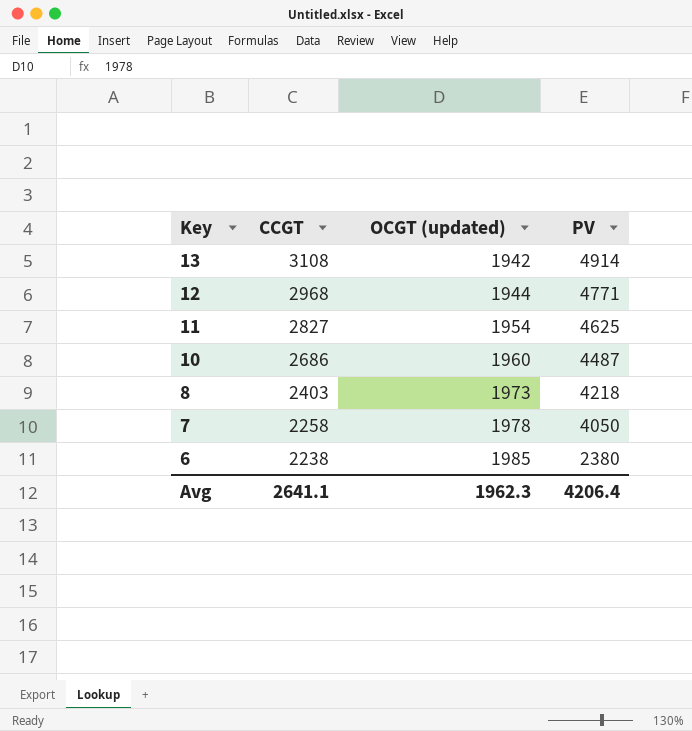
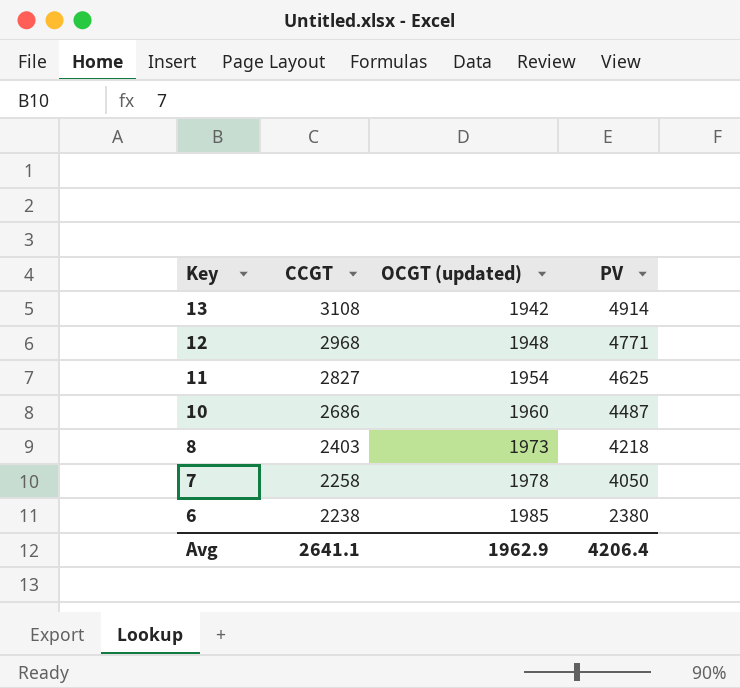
12 | OCGT (updated): 1944 -> 1948
Avg | OCGT (updated): 1962.3 -> 1962.9

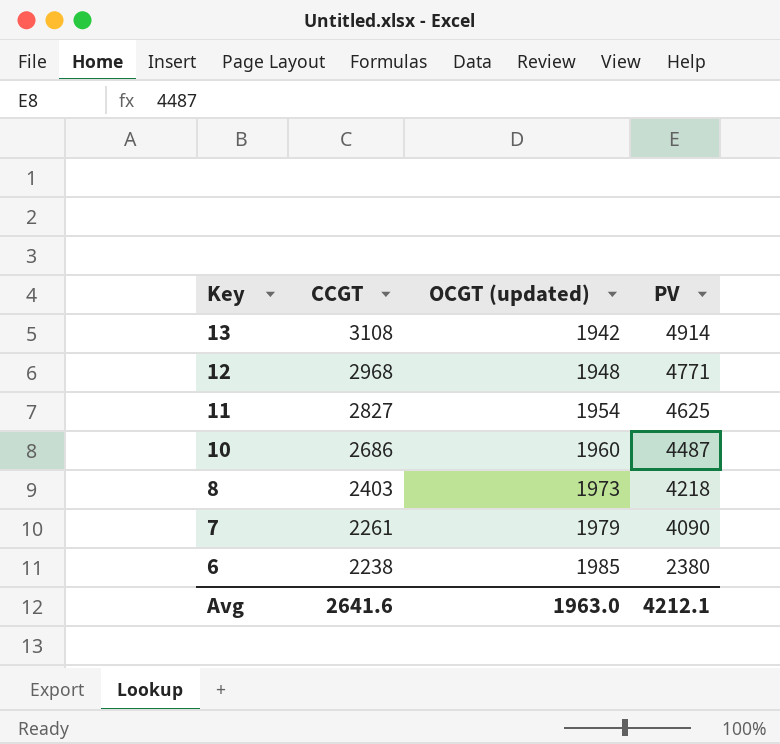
7 | CCGT: 2258 -> 2261
7 | OCGT (updated): 1978 -> 1979
7 | PV: 4050 -> 4090
Avg | CCGT: 2641.1 -> 2641.6
Avg | OCGT (updated): 1962.9 -> 1963.0
Avg | PV: 4206.4 -> 4212.1

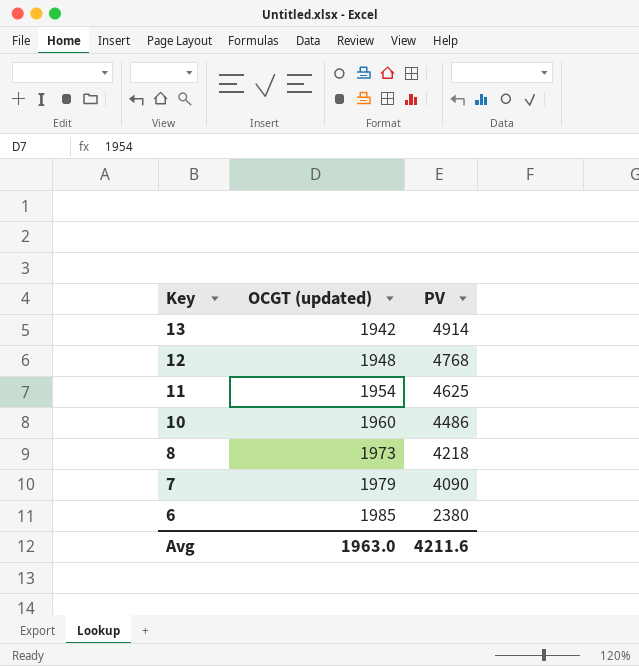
column CCGT | position: 2 -> none
12 | PV: 4771 -> 4768
10 | PV: 4487 -> 4486
Avg | PV: 4212.1 -> 4211.6

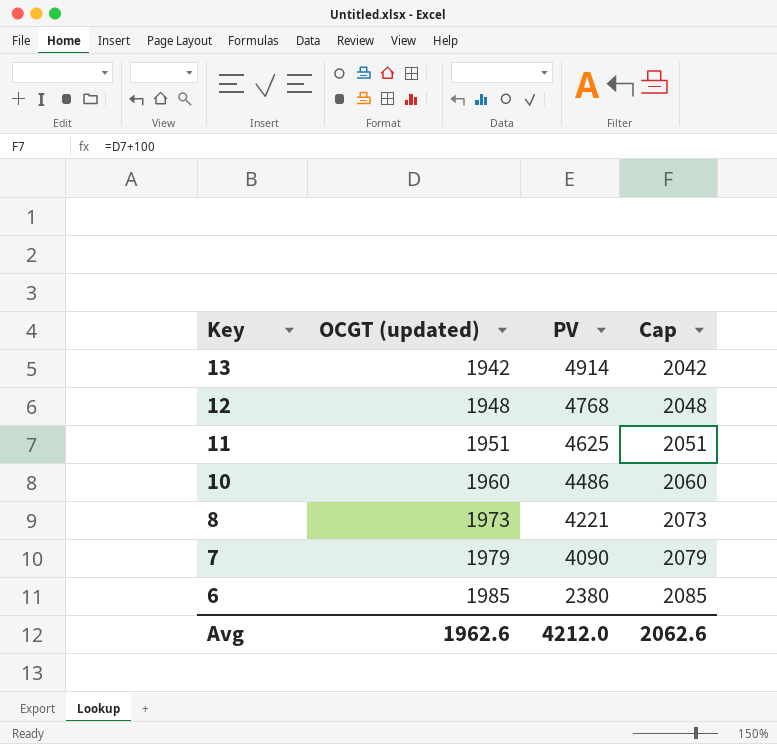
column Cap | formula: none -> [OCGT (updated)] + 100
11 | OCGT (updated): 1954 -> 1951
8 | PV: 4218 -> 4221
Avg | OCGT (updated): 1963.0 -> 1962.6
Avg | PV: 4211.6 -> 4212.0

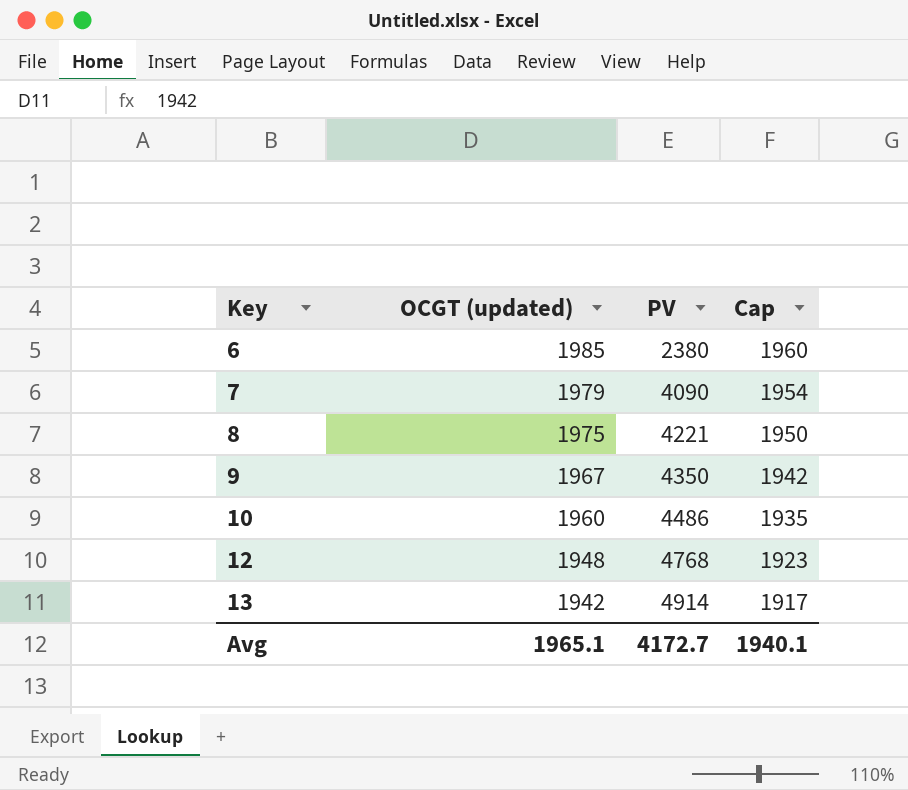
row order: Key descending -> Key ascending
column Cap | formula: [OCGT (updated)] + 100 -> [OCGT (updated)] - 25
row 11: 1951 | 4625 | 2051 -> none
8 | OCGT (updated): 1973 -> 1975
row 9: none -> 1967 | 4350 | 1942
Avg | OCGT (updated): 1962.6 -> 1965.1
Avg | PV: 4212.0 -> 4172.7
Avg | Cap: 2062.6 -> 1940.1

